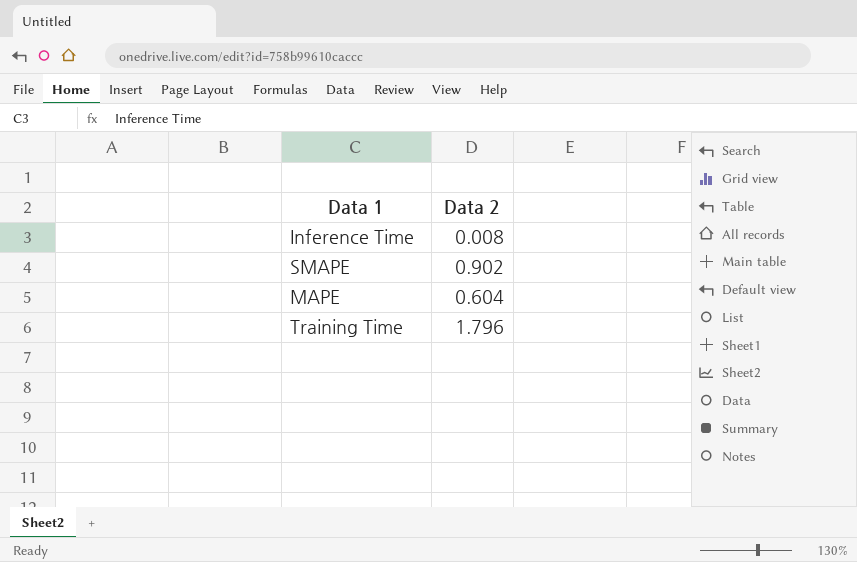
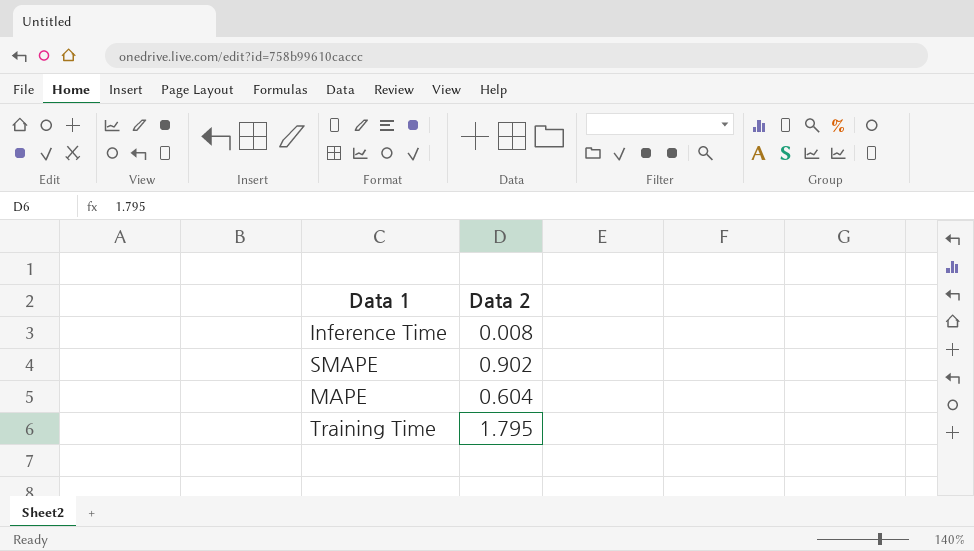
Training Time | Data 2: 1.796 -> 1.795

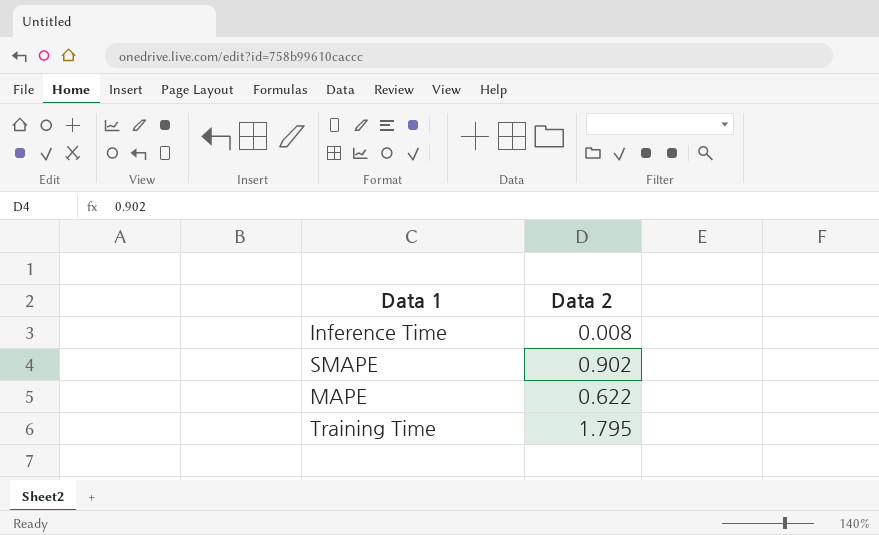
MAPE | Data 2: 0.604 -> 0.622

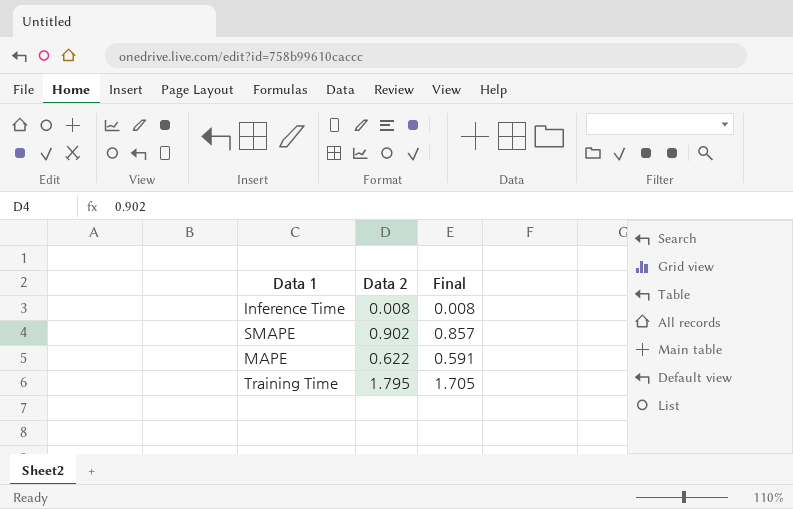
column Final | formula: none -> [Data 2] * 0.95

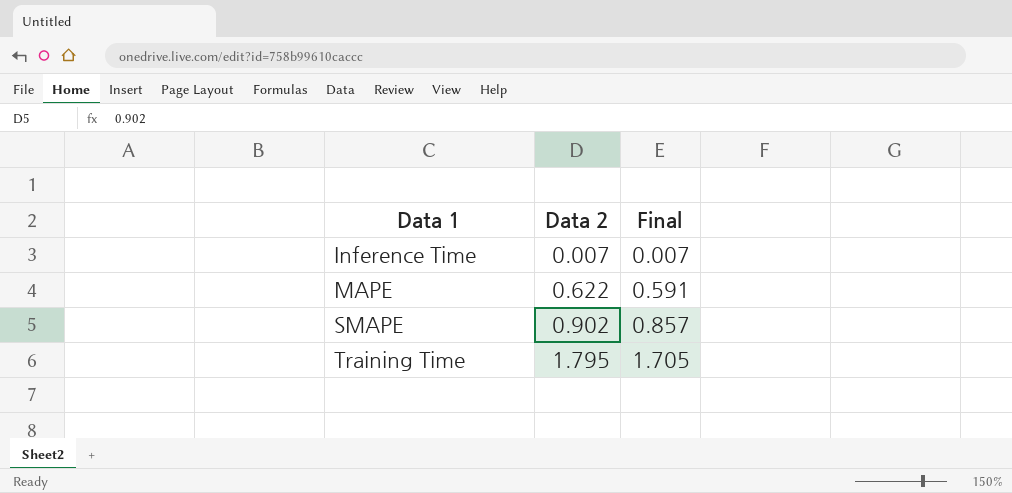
row order: none -> Data 1 ascending
Inference Time | Data 2: 0.008 -> 0.007
Inference Time | Final: 0.008 -> 0.007

